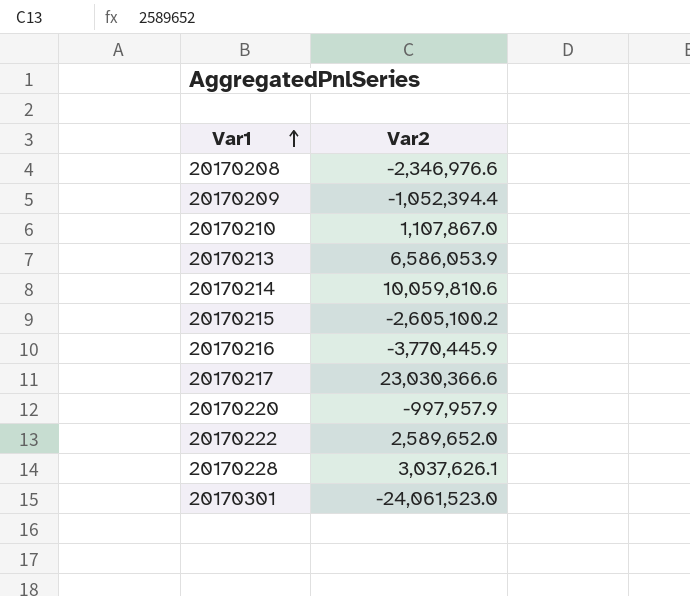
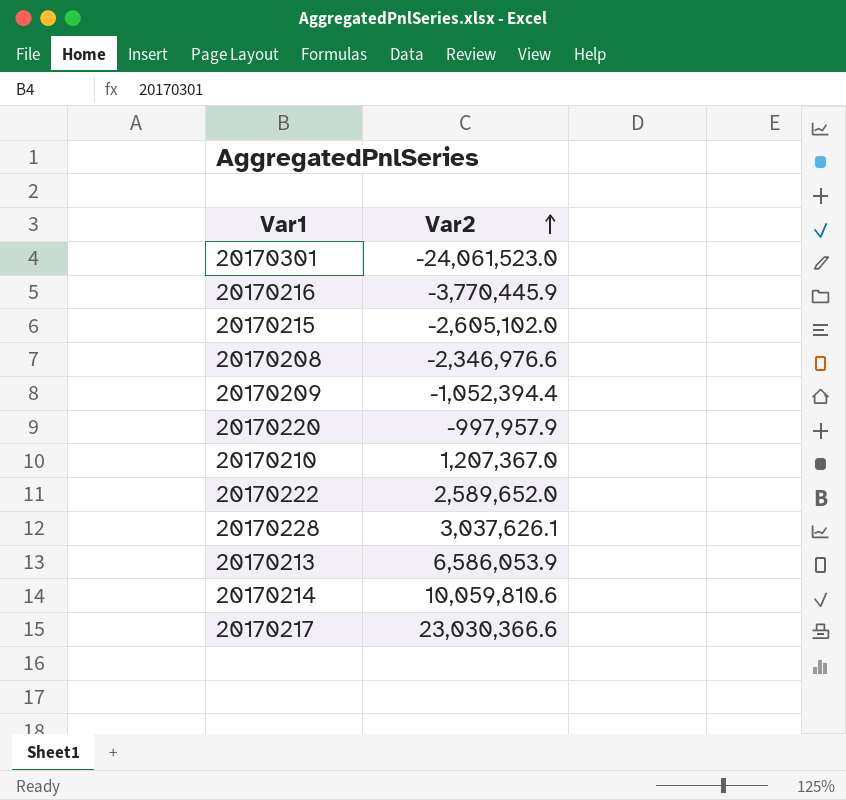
row order: Var1 ascending -> Var2 ascending
20170215 | Var2: -2,605,100.2 -> -2,605,102.0
20170210 | Var2: 1,107,867.0 -> 1,207,367.0

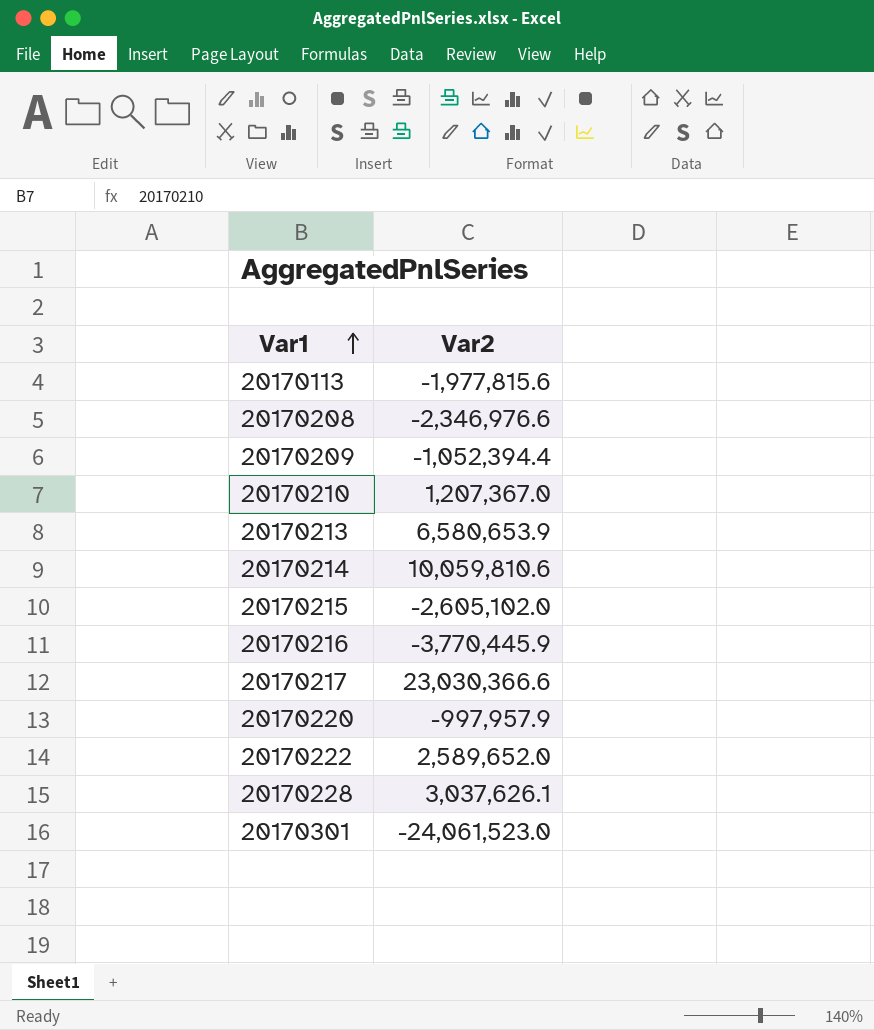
row order: Var2 ascending -> Var1 ascending
row 20170113: none -> -1,977,815.6
20170213 | Var2: 6,586,053.9 -> 6,580,653.9

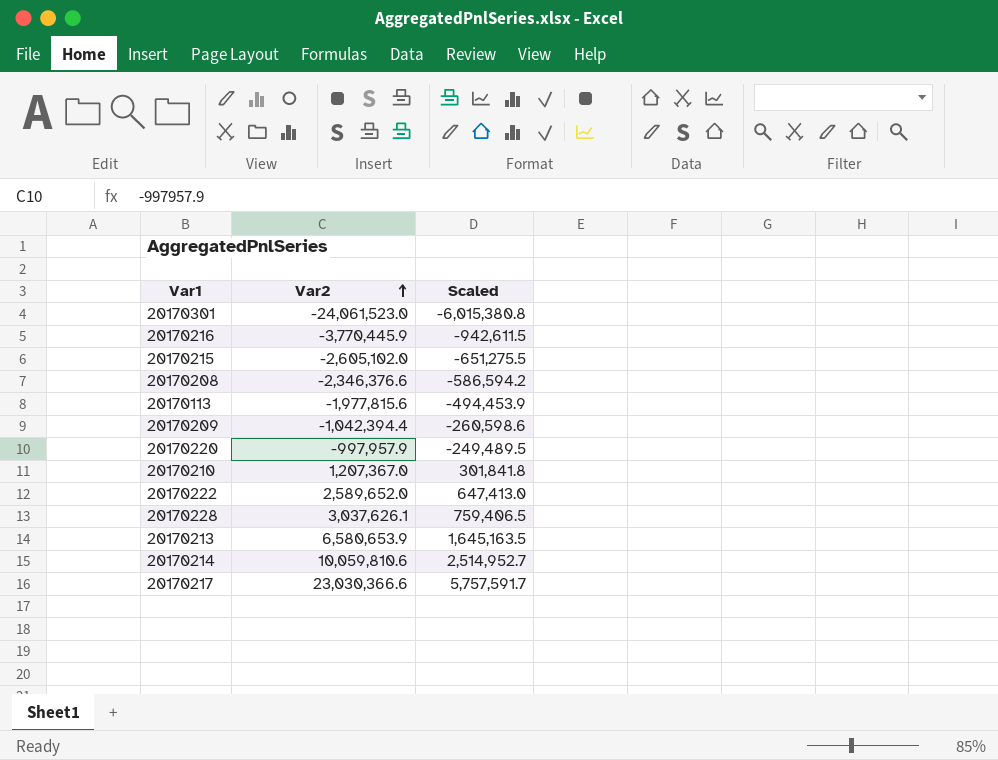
row order: Var1 ascending -> Var2 ascending
column Scaled | formula: none -> [Var2] * 0.25
20170208 | Var2: -2,346,976.6 -> -2,346,376.6
20170209 | Var2: -1,052,394.4 -> -1,042,394.4

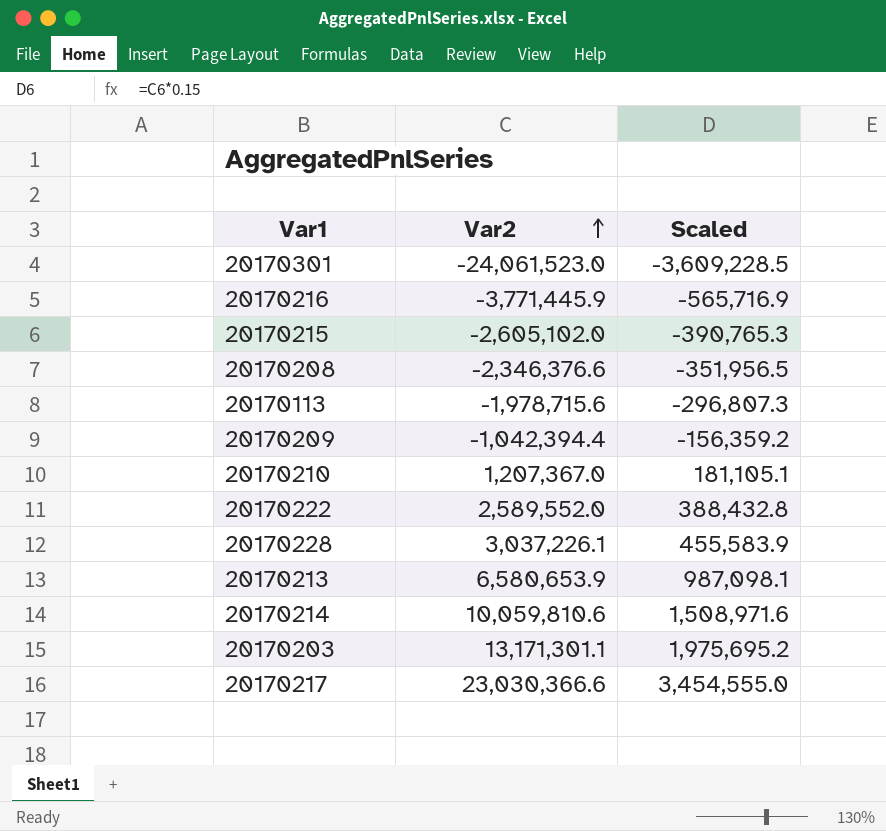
column Scaled | formula: [Var2] * 0.25 -> [Var2] * 0.15
row 20170220: -997,957.9 | -249,489.5 -> none
20170216 | Var2: -3,770,445.9 -> -3,771,445.9
20170113 | Var2: -1,977,815.6 -> -1,978,715.6
20170222 | Var2: 2,589,652.0 -> 2,589,552.0
20170228 | Var2: 3,037,626.1 -> 3,037,226.1
row 20170203: none -> 13,171,301.1 | 1,975,695.2

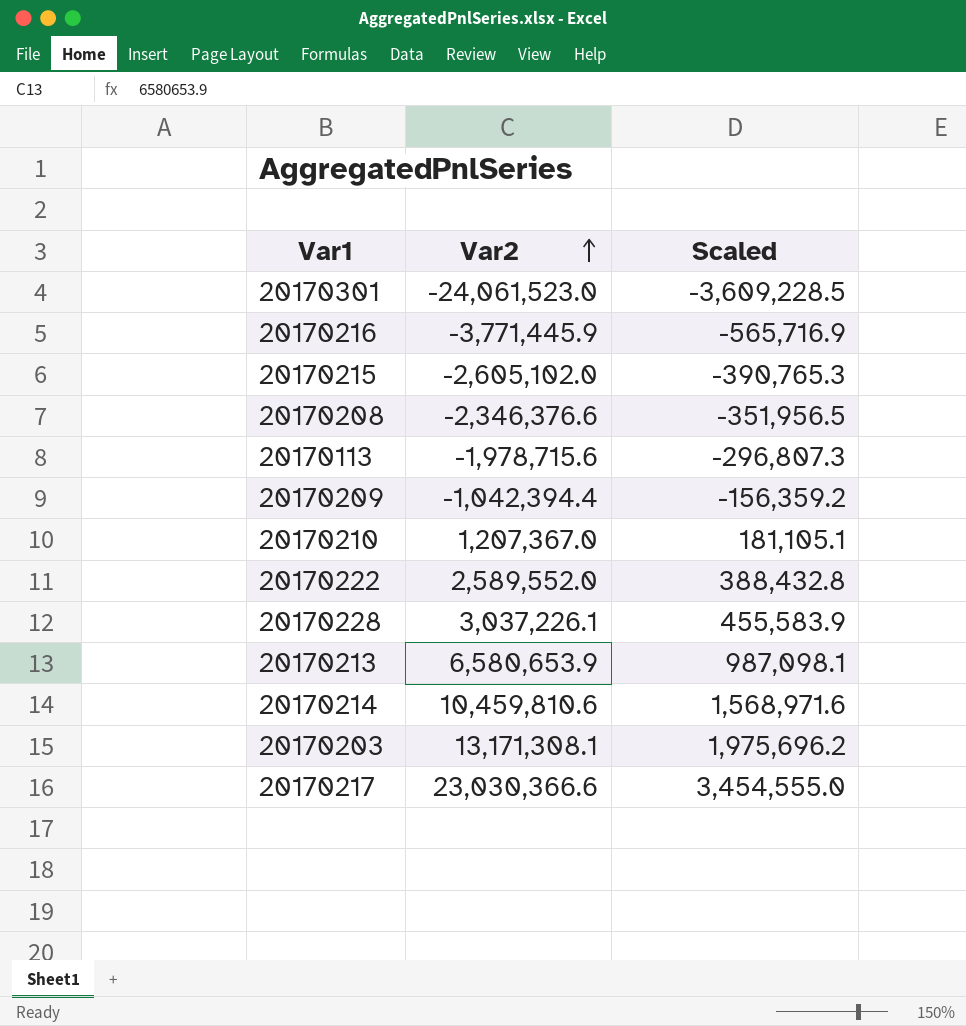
20170214 | Var2: 10,059,810.6 -> 10,459,810.6
20170214 | Scaled: 1,508,971.6 -> 1,568,971.6
20170203 | Var2: 13,171,301.1 -> 13,171,308.1
20170203 | Scaled: 1,975,695.2 -> 1,975,696.2

